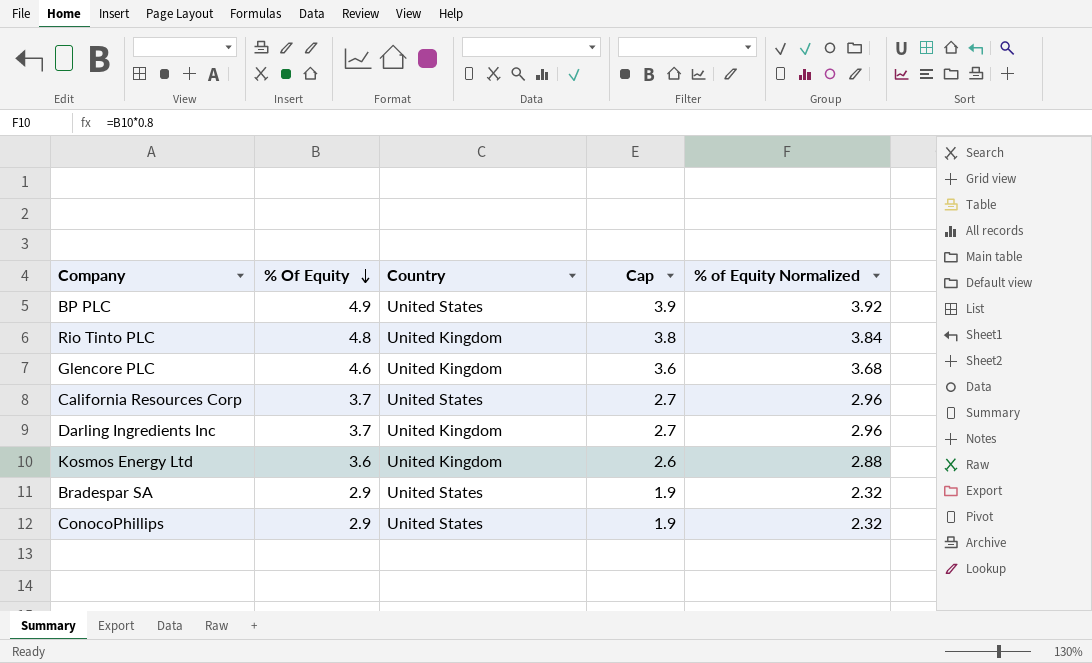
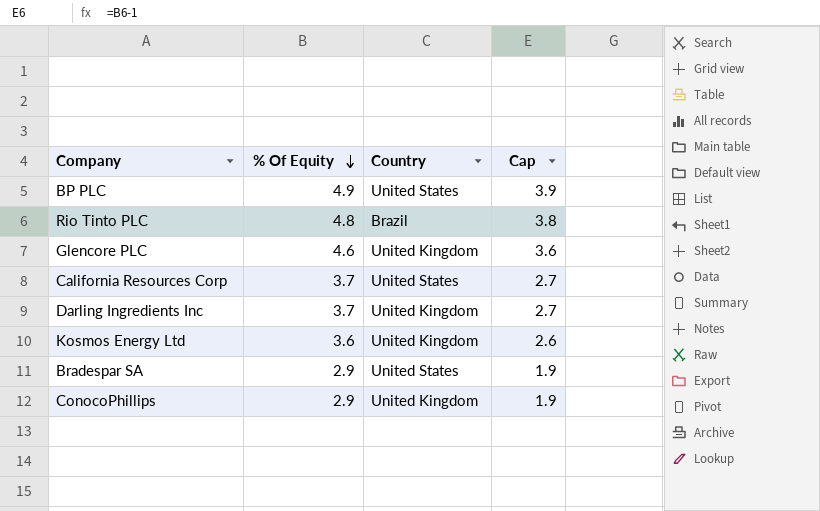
column % of Equity Normalized | formula: [% Of Equity] * 0.8 -> none
Rio Tinto PLC | Country: United Kingdom -> Brazil
ConocoPhillips | Country: United States -> United Kingdom

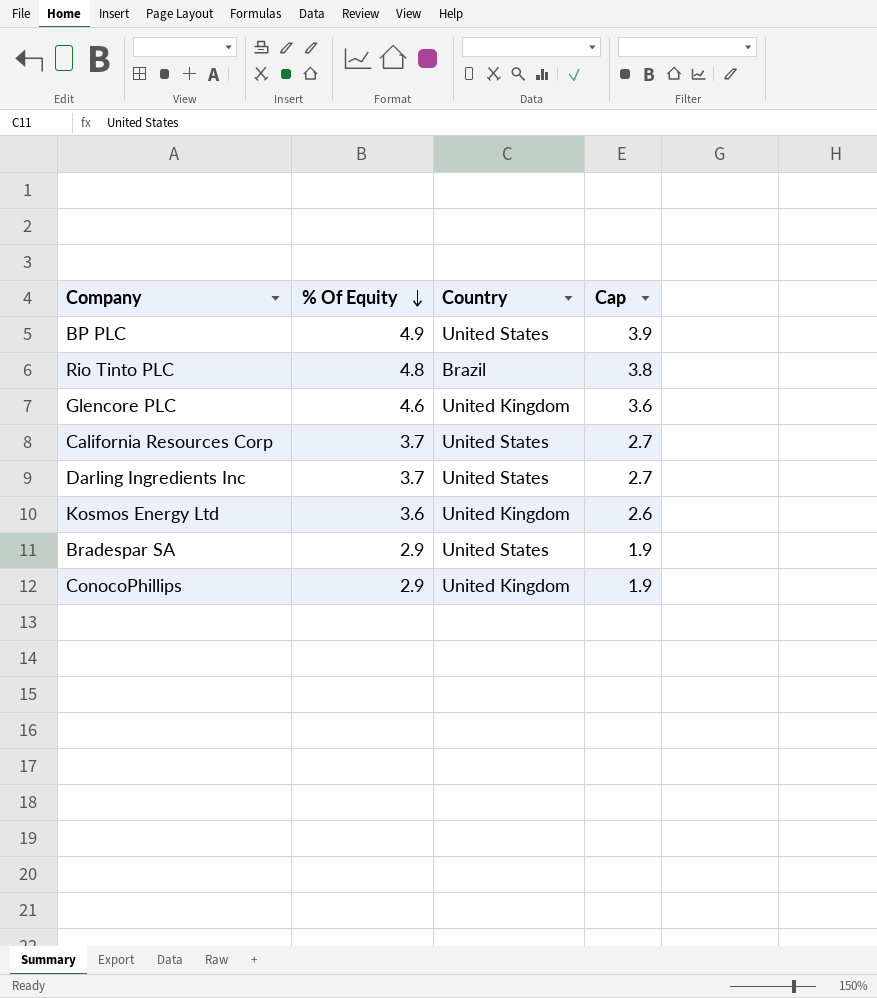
Darling Ingredients Inc | Country: United Kingdom -> United States

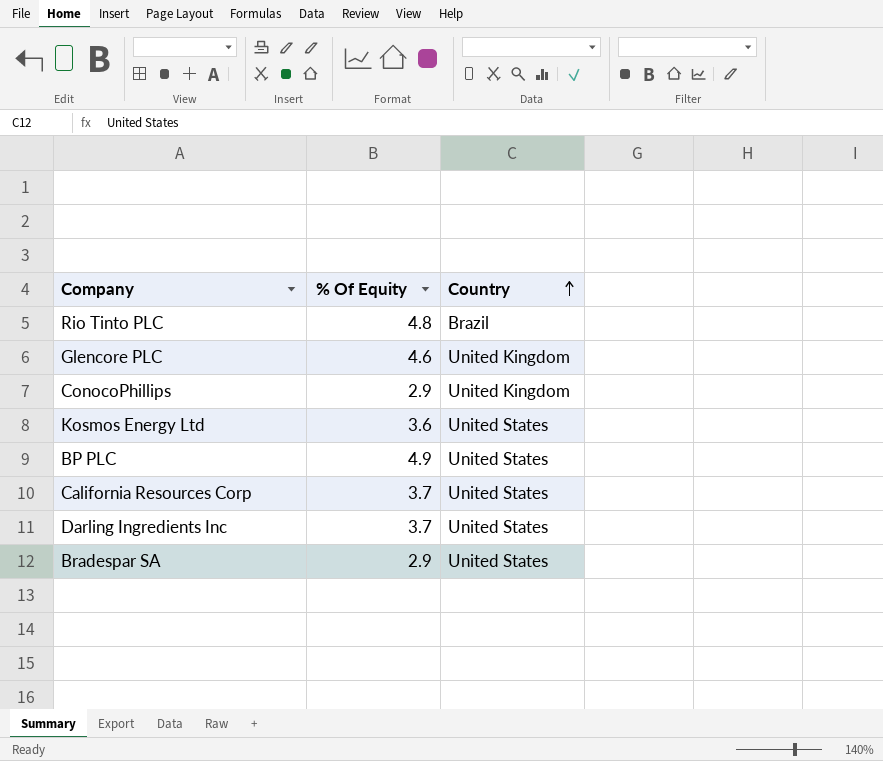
row order: % Of Equity descending -> Country ascending
column Cap | formula: [% Of Equity] - 1 -> none
Kosmos Energy Ltd | Country: United Kingdom -> United States

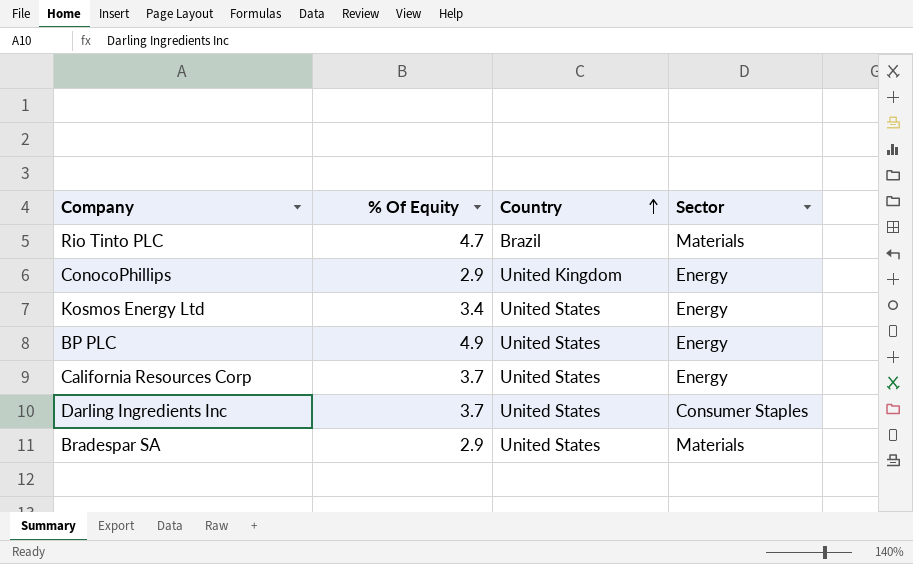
column Sector | position: none -> 4
row Glencore PLC: 4.6 | United Kingdom -> none
Rio Tinto PLC | % Of Equity: 4.8 -> 4.7
Kosmos Energy Ltd | % Of Equity: 3.6 -> 3.4

